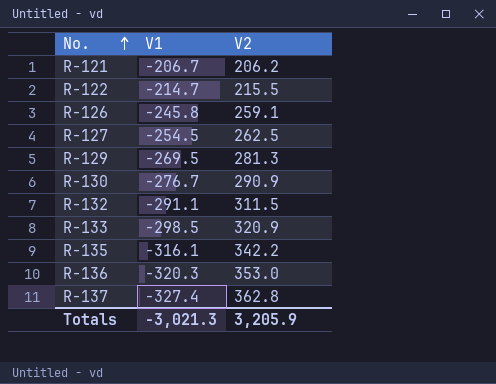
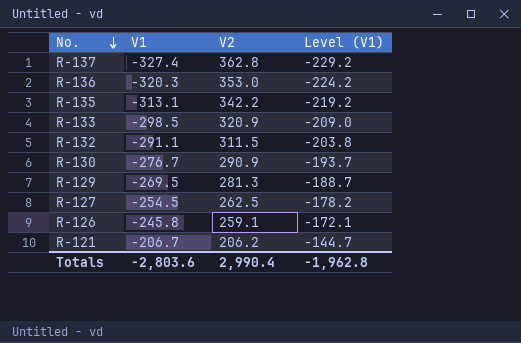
row order: No. ascending -> No. descending
column Level (V1) | formula: none -> [V1] * 0.7
row R-122: -214.7 | 215.5 -> none
R-135 | V1: -316.1 -> -313.1
Totals | V1: -3,021.3 -> -2,803.6
Totals | V2: 3,205.9 -> 2,990.4

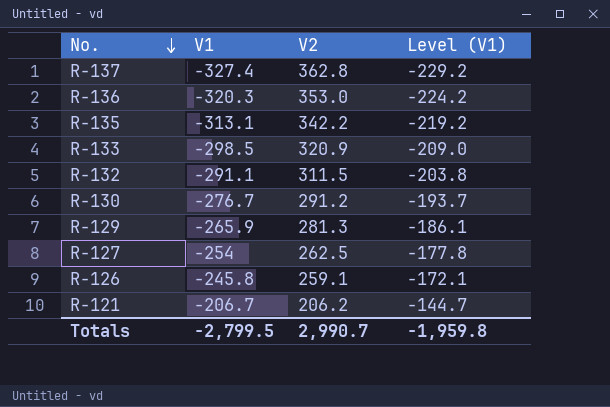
R-130 | V2: 290.9 -> 291.2
R-129 | V1: -269.5 -> -265.9
R-129 | Level (V1): -188.7 -> -186.1
R-127 | V1: -254.5 -> -254
R-127 | Level (V1): -178.2 -> -177.8
Totals | V1: -2,803.6 -> -2,799.5
Totals | V2: 2,990.4 -> 2,990.7
Totals | Level (V1): -1,962.8 -> -1,959.8

